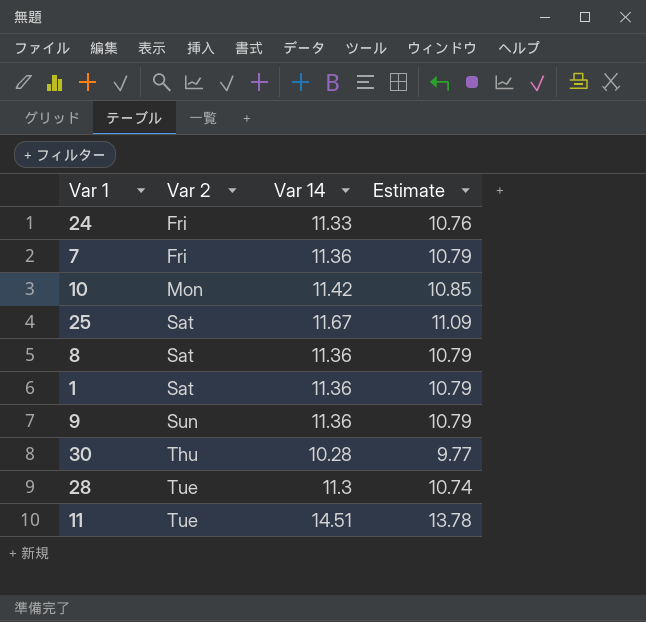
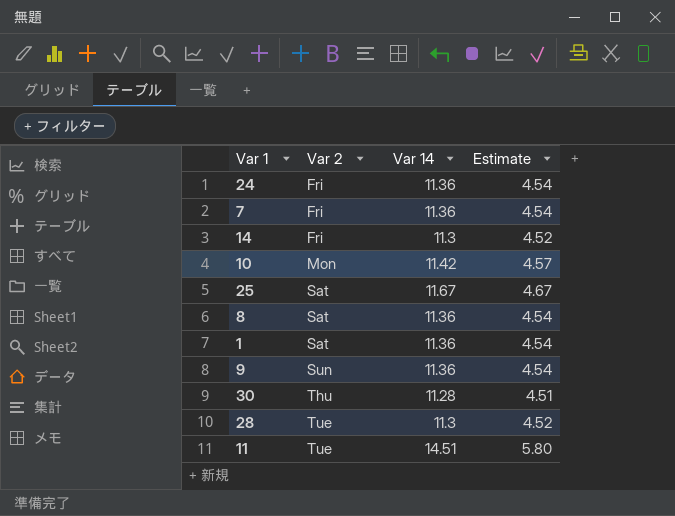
column Estimate | formula: [Var 14] * 0.95 -> [Var 14] * 0.4
24 | Var 14: 11.33 -> 11.36
row 14: none -> Fri | 11.3 | 4.52
30 | Var 14: 10.28 -> 11.28

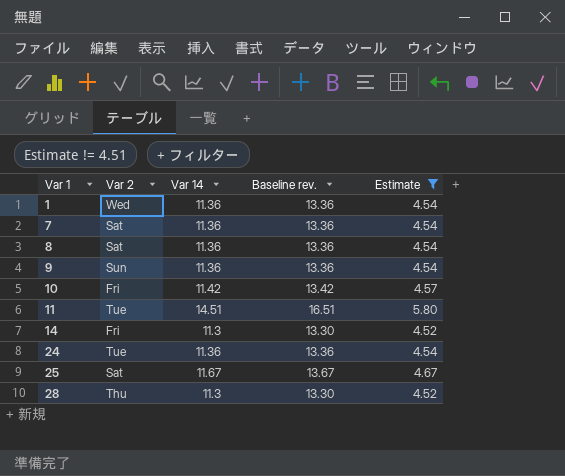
filter: none -> Estimate != 4.51
row order: Var 2 ascending -> Var 1 ascending
column Baseline rev. | formula: none -> [Var 14] + 2
1 | Var 2: Sat -> Wed
7 | Var 2: Fri -> Sat
10 | Var 2: Mon -> Fri
24 | Var 2: Fri -> Tue
28 | Var 2: Tue -> Thu

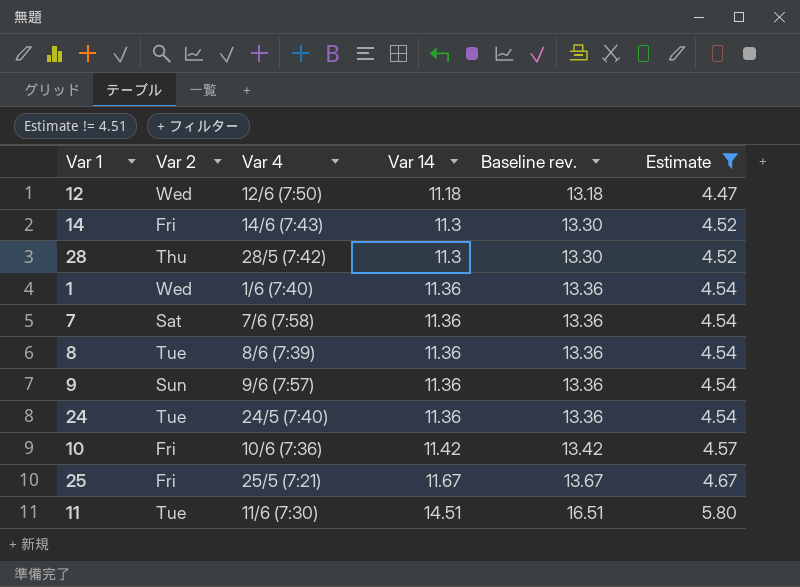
row order: Var 1 ascending -> Var 14 ascending
column Var 4 | position: none -> 3
row 12: none -> Wed | 12/6 (7:50) | 11.18 | 13.18 | 4.47
8 | Var 2: Sat -> Tue
25 | Var 2: Sat -> Fri

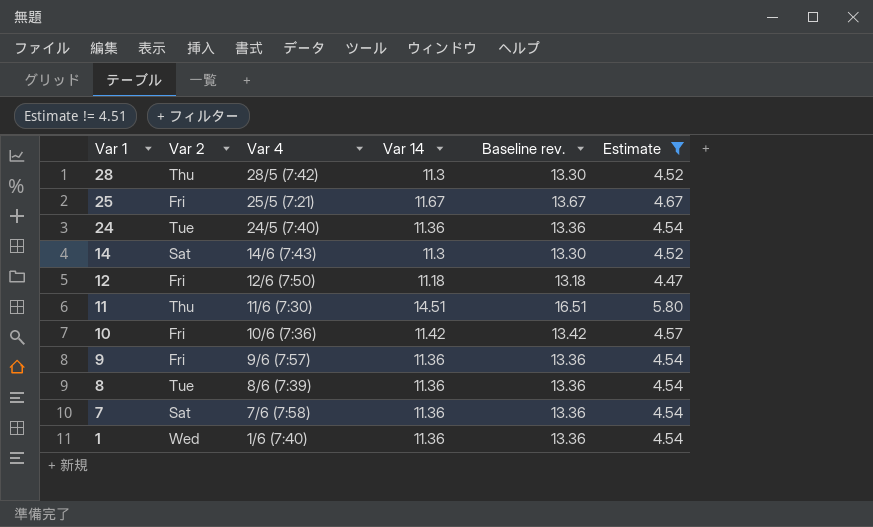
row order: Var 14 ascending -> Var 1 descending
14 | Var 2: Fri -> Sat
12 | Var 2: Wed -> Fri
11 | Var 2: Tue -> Thu
9 | Var 2: Sun -> Fri

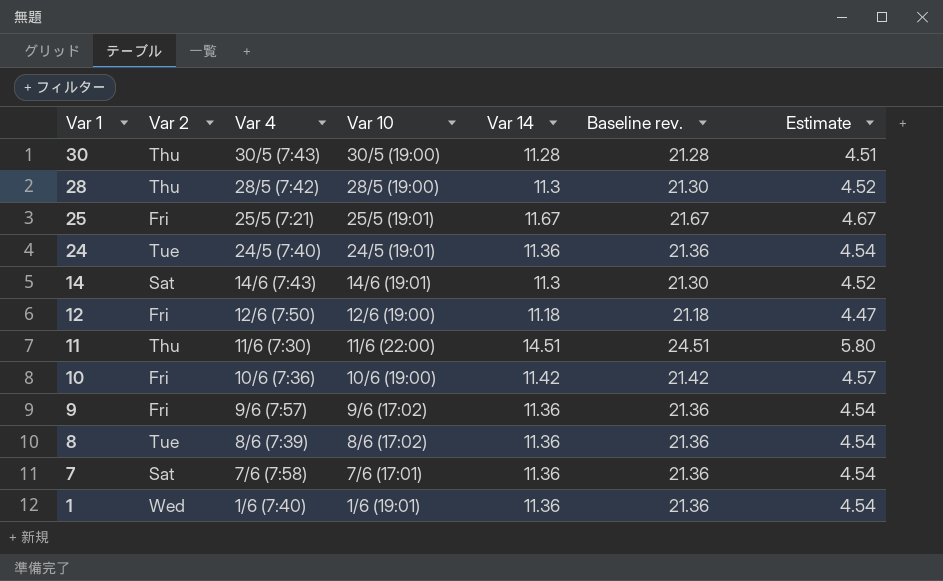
filter: Estimate != 4.51 -> none
column Var 10 | position: none -> 4
column Baseline rev. | formula: [Var 14] + 2 -> [Var 14] + 10

